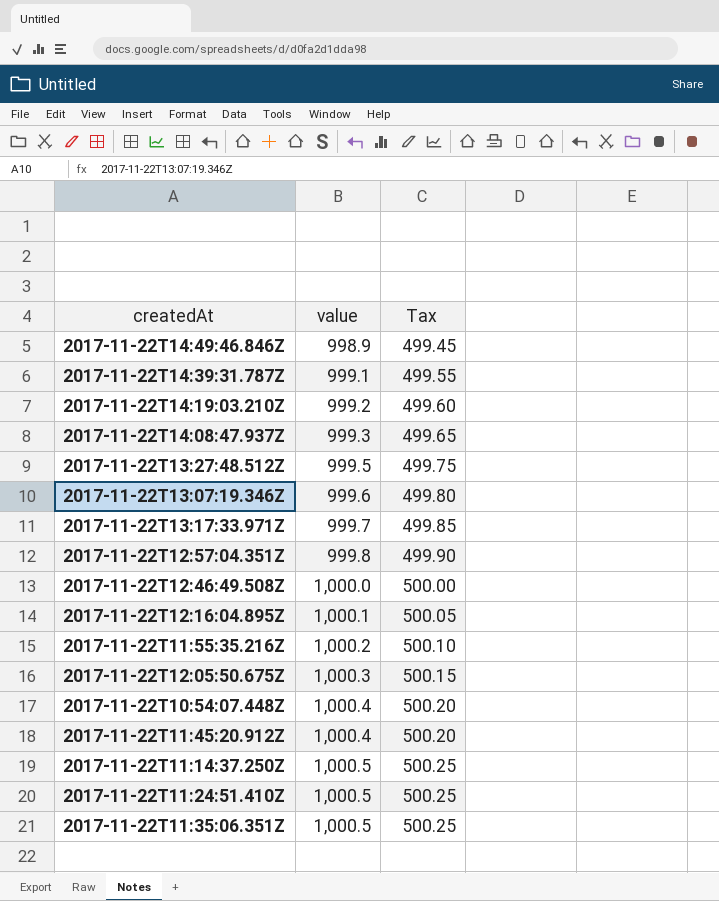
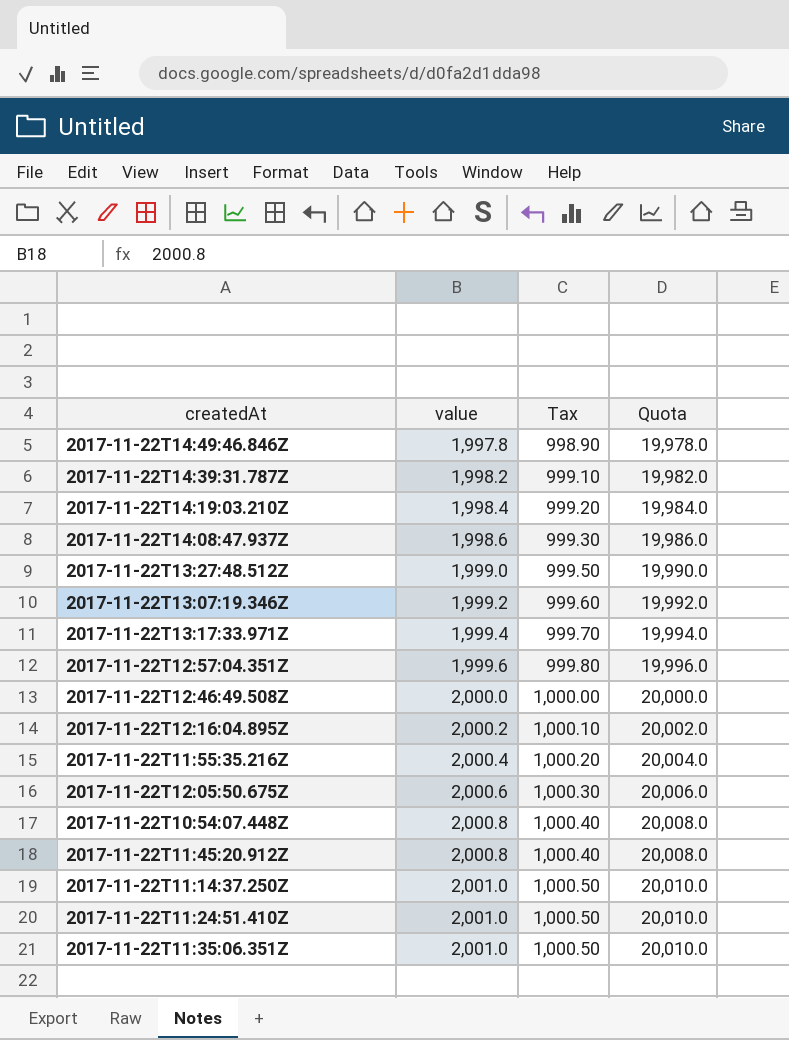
column Quota | formula: none -> [value] * 10
2017-11-22T14:49:46.846Z | value: 998.9 -> 1,997.8
2017-11-22T14:49:46.846Z | Tax: 499.45 -> 998.90
2017-11-22T14:39:31.787Z | value: 999.1 -> 1,998.2
2017-11-22T14:39:31.787Z | Tax: 499.55 -> 999.10
2017-11-22T14:19:03.210Z | value: 999.2 -> 1,998.4
2017-11-22T14:19:03.210Z | Tax: 499.60 -> 999.20
2017-11-22T14:08:47.937Z | value: 999.3 -> 1,998.6
2017-11-22T14:08:47.937Z | Tax: 499.65 -> 999.30
2017-11-22T13:27:48.512Z | value: 999.5 -> 1,999.0
2017-11-22T13:27:48.512Z | Tax: 499.75 -> 999.50
2017-11-22T13:07:19.346Z | value: 999.6 -> 1,999.2
2017-11-22T13:07:19.346Z | Tax: 499.80 -> 999.60
2017-11-22T13:17:33.971Z | value: 999.7 -> 1,999.4
2017-11-22T13:17:33.971Z | Tax: 499.85 -> 999.70
2017-11-22T12:57:04.351Z | value: 999.8 -> 1,999.6
2017-11-22T12:57:04.351Z | Tax: 499.90 -> 999.80
2017-11-22T12:46:49.508Z | value: 1,000.0 -> 2,000.0
2017-11-22T12:46:49.508Z | Tax: 500.00 -> 1,000.00
2017-11-22T12:16:04.895Z | value: 1,000.1 -> 2,000.2
2017-11-22T12:16:04.895Z | Tax: 500.05 -> 1,000.10
2017-11-22T11:55:35.216Z | value: 1,000.2 -> 2,000.4
2017-11-22T11:55:35.216Z | Tax: 500.10 -> 1,000.20
2017-11-22T12:05:50.675Z | value: 1,000.3 -> 2,000.6
2017-11-22T12:05:50.675Z | Tax: 500.15 -> 1,000.30
2017-11-22T10:54:07.448Z | value: 1,000.4 -> 2,000.8
2017-11-22T10:54:07.448Z | Tax: 500.20 -> 1,000.40
2017-11-22T11:45:20.912Z | value: 1,000.4 -> 2,000.8
2017-11-22T11:45:20.912Z | Tax: 500.20 -> 1,000.40
2017-11-22T11:14:37.250Z | value: 1,000.5 -> 2,001.0
2017-11-22T11:14:37.250Z | Tax: 500.25 -> 1,000.50
2017-11-22T11:24:51.410Z | value: 1,000.5 -> 2,001.0
2017-11-22T11:24:51.410Z | Tax: 500.25 -> 1,000.50
2017-11-22T11:35:06.351Z | value: 1,000.5 -> 2,001.0
2017-11-22T11:35:06.351Z | Tax: 500.25 -> 1,000.50

